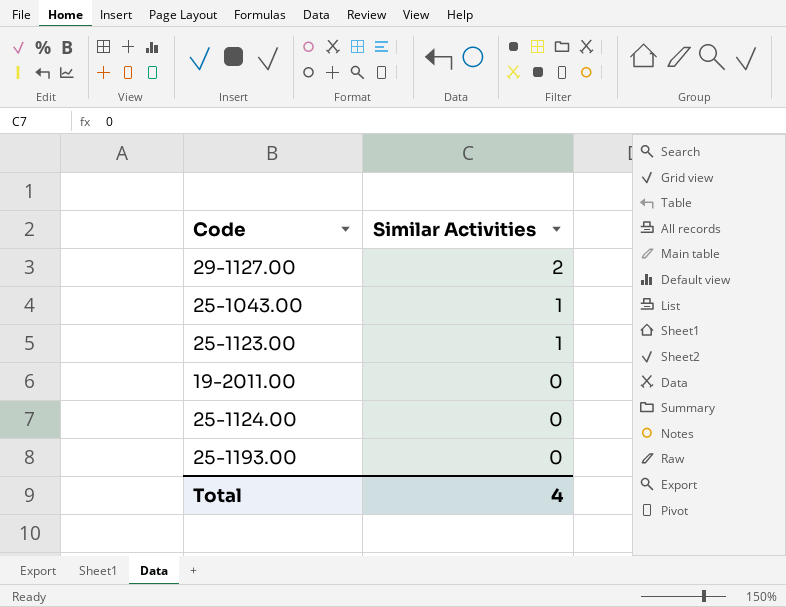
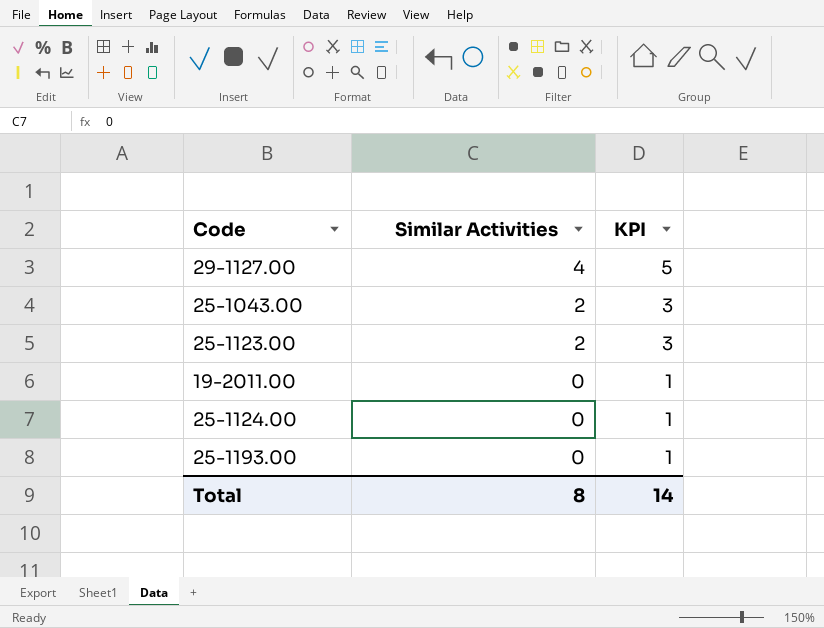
column KPI | formula: none -> [Similar Activities] + 1
29-1127.00 | Similar Activities: 2 -> 4
25-1043.00 | Similar Activities: 1 -> 2
25-1123.00 | Similar Activities: 1 -> 2
Total | Similar Activities: 4 -> 8

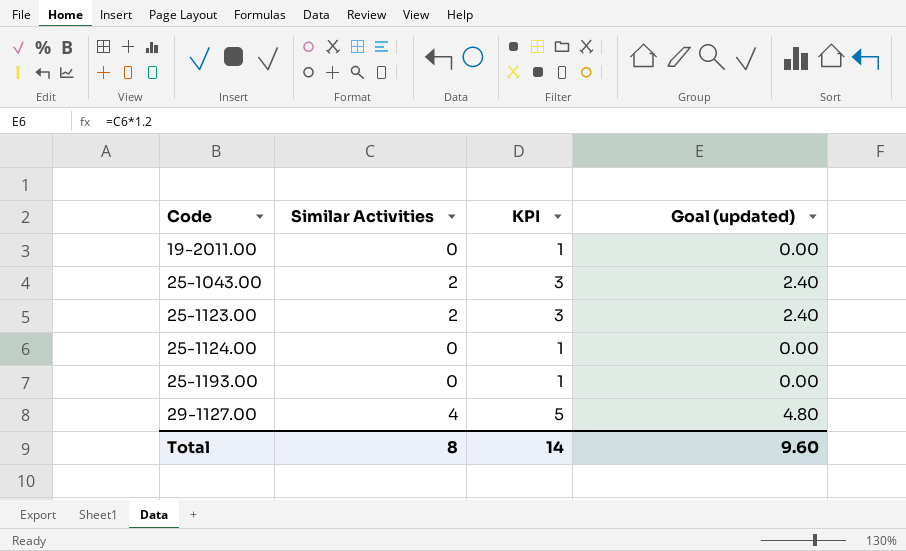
row order: Similar Activities descending -> Code ascending
column Goal (updated) | formula: none -> [Similar Activities] * 1.2

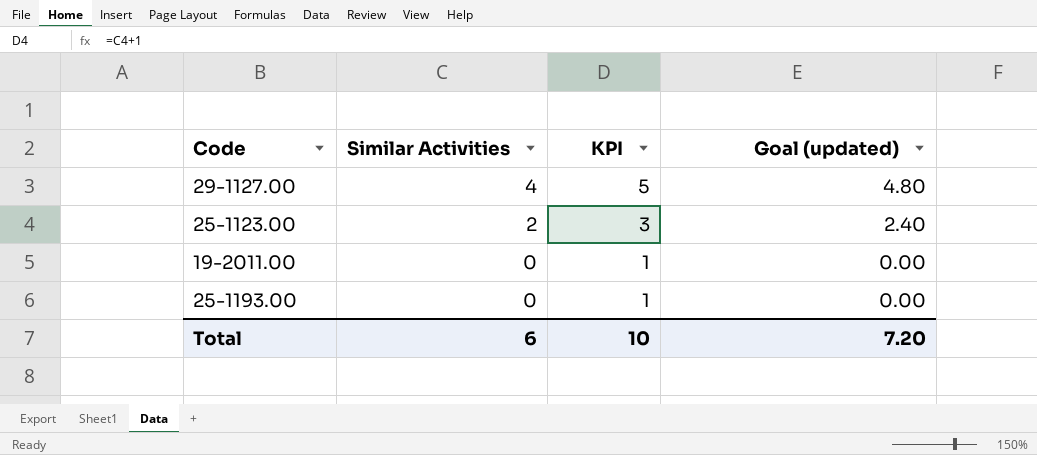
row order: Code ascending -> Similar Activities descending
row 25-1043.00: 2 | 3 | 2.40 -> none
row 25-1124.00: 0 | 1 | 0.00 -> none
Total | Similar Activities: 8 -> 6
Total | KPI: 14 -> 10
Total | Goal (updated): 9.60 -> 7.20

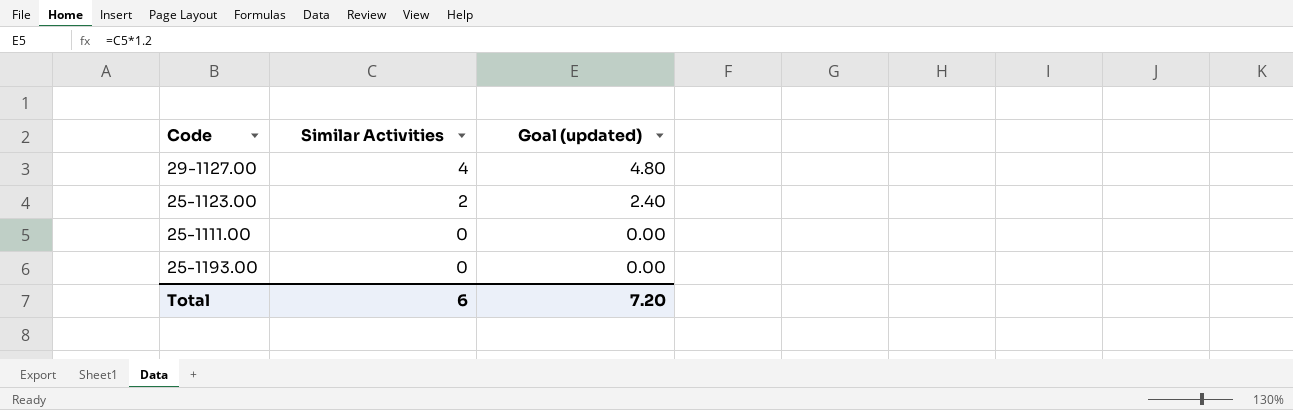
column KPI | formula: [Similar Activities] + 1 -> none
row 19-2011.00: 0 | 1 | 0.00 -> none
row 25-1111.00: none -> 0 | 0.00

